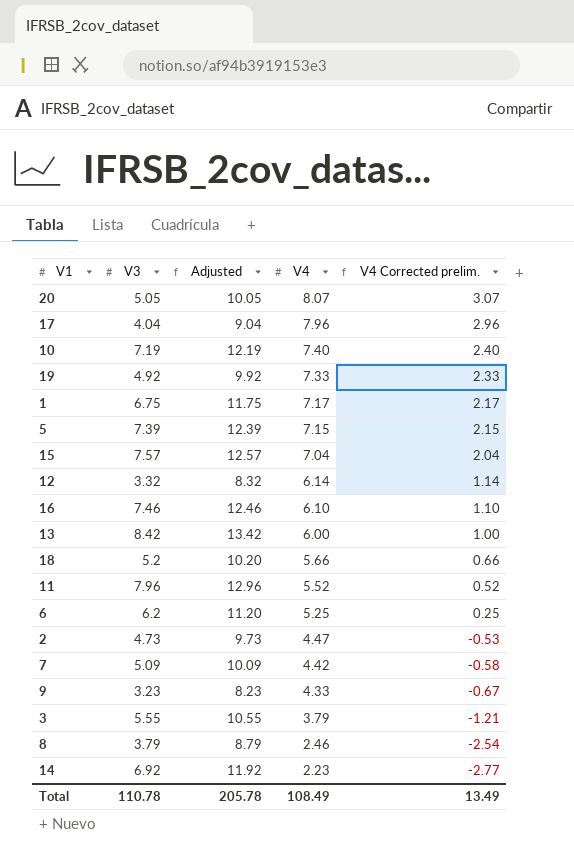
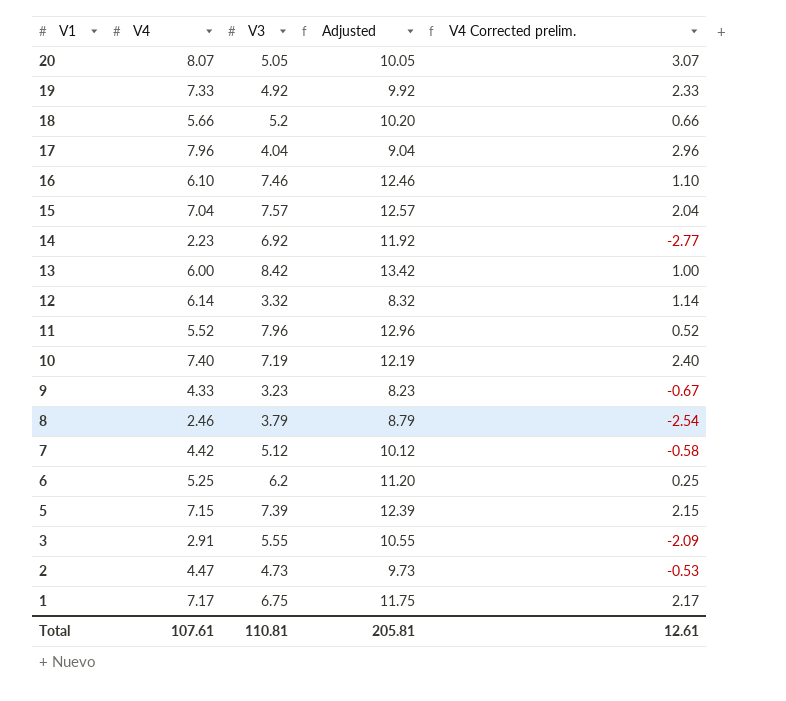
row order: V4 descending -> V1 descending
column V4 | position: 4 -> 2
7 | V3: 5.09 -> 5.12
7 | Adjusted: 10.09 -> 10.12
3 | V4: 3.79 -> 2.91
3 | V4 Corrected prelim.: -1.21 -> -2.09
Total | V4: 108.49 -> 107.61
Total | V3: 110.78 -> 110.81
Total | Adjusted: 205.78 -> 205.81
Total | V4 Corrected prelim.: 13.49 -> 12.61

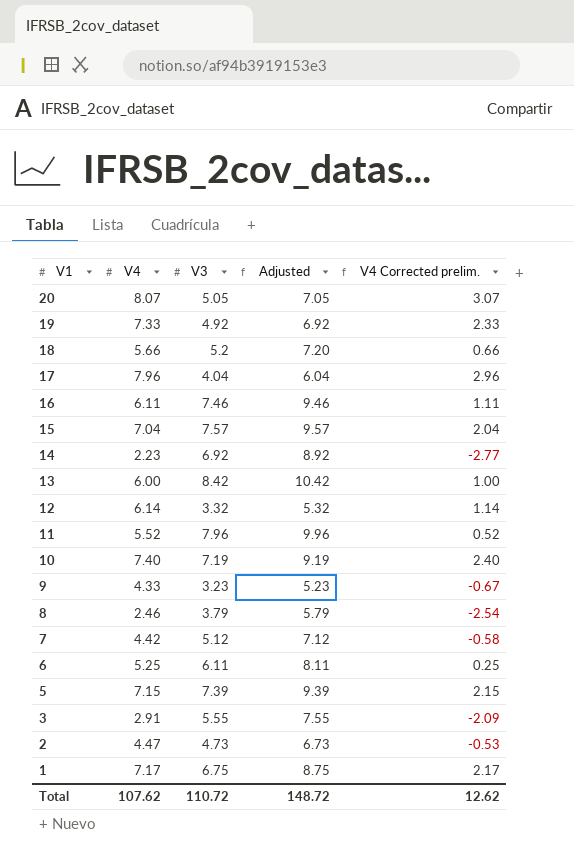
column Adjusted | formula: [V3] + 5 -> [V3] + 2
16 | V4: 6.10 -> 6.11
16 | V4 Corrected prelim.: 1.10 -> 1.11
6 | V3: 6.2 -> 6.11
Total | V4: 107.61 -> 107.62
Total | V3: 110.81 -> 110.72
Total | Adjusted: 205.81 -> 148.72
Total | V4 Corrected prelim.: 12.61 -> 12.62

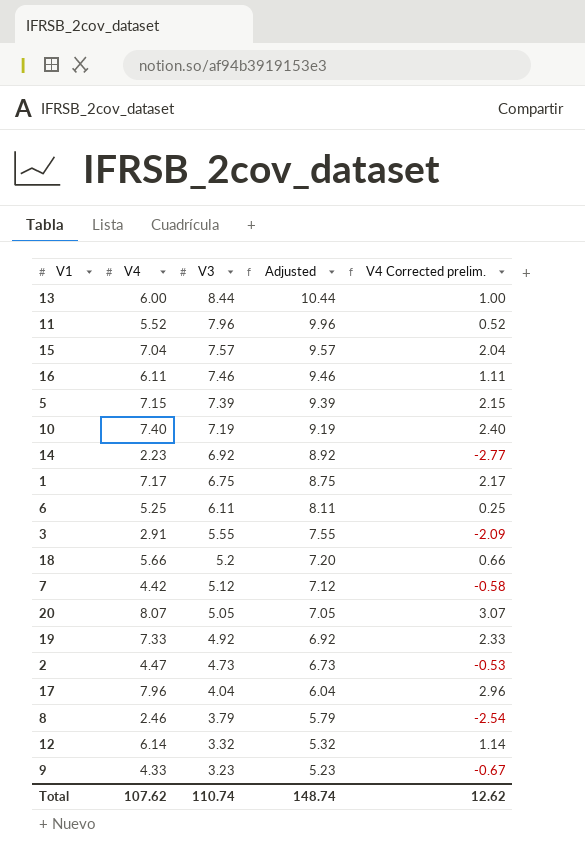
row order: V1 descending -> V3 descending
13 | V3: 8.42 -> 8.44
13 | Adjusted: 10.42 -> 10.44
Total | V3: 110.72 -> 110.74
Total | Adjusted: 148.72 -> 148.74

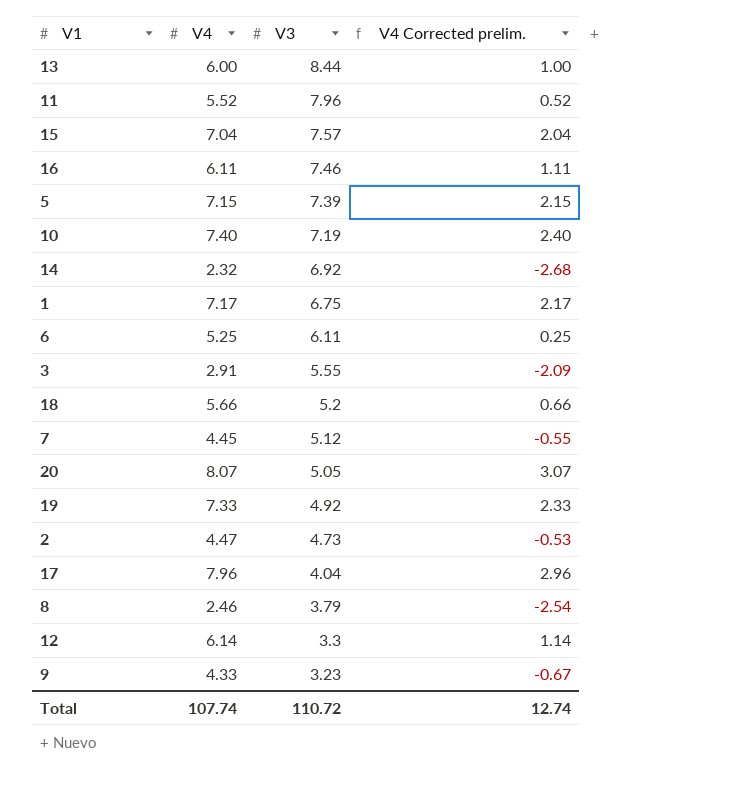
column Adjusted | formula: [V3] + 2 -> none
14 | V4: 2.23 -> 2.32
14 | V4 Corrected prelim.: -2.77 -> -2.68
7 | V4: 4.42 -> 4.45
7 | V4 Corrected prelim.: -0.58 -> -0.55
12 | V3: 3.32 -> 3.3
Total | V4: 107.62 -> 107.74
Total | V3: 110.74 -> 110.72
Total | V4 Corrected prelim.: 12.62 -> 12.74

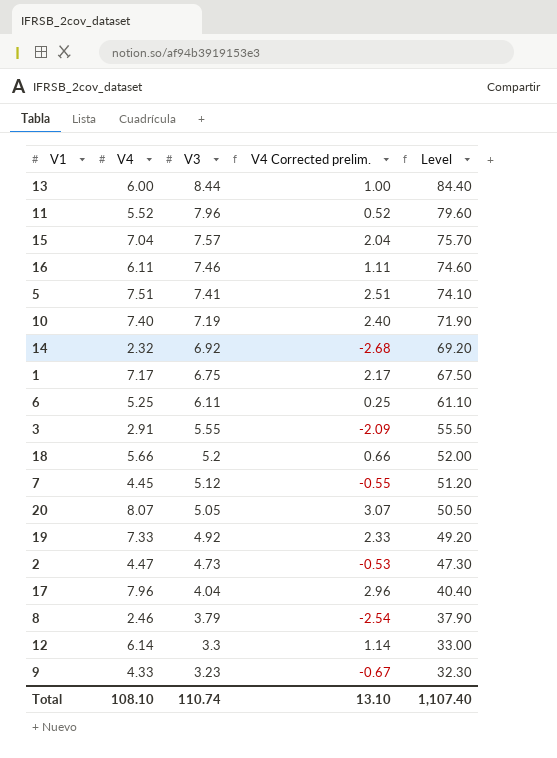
column Level | formula: none -> [V3] * 10
5 | V4: 7.15 -> 7.51
5 | V3: 7.39 -> 7.41
5 | V4 Corrected prelim.: 2.15 -> 2.51
Total | V4: 107.74 -> 108.10
Total | V3: 110.72 -> 110.74
Total | V4 Corrected prelim.: 12.74 -> 13.10

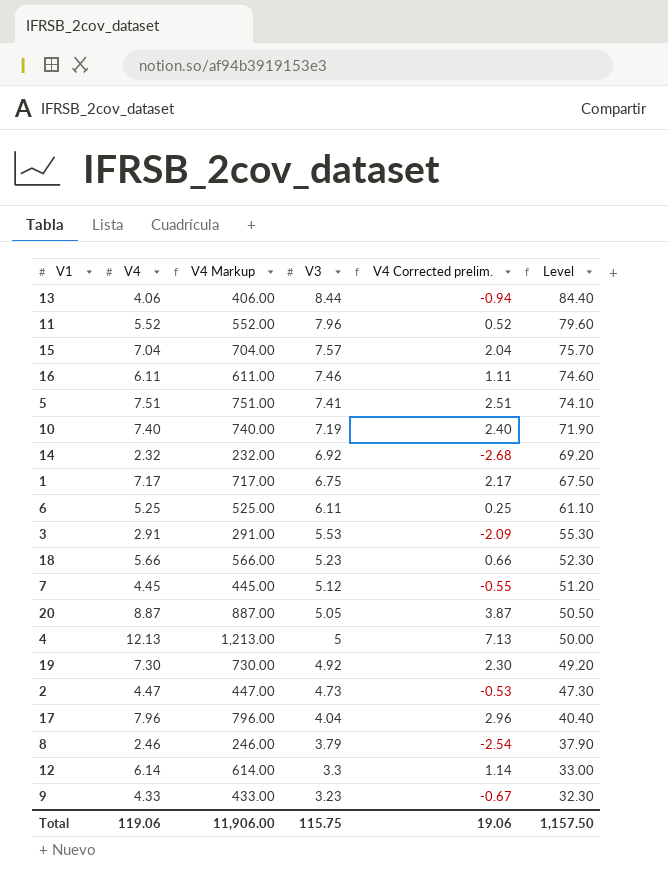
column V4 Markup | formula: none -> [V4] * 100
13 | V4: 6.00 -> 4.06
13 | V4 Corrected prelim.: 1.00 -> -0.94
3 | V3: 5.55 -> 5.53
3 | Level: 55.50 -> 55.30
18 | V3: 5.2 -> 5.23
18 | Level: 52.00 -> 52.30
20 | V4: 8.07 -> 8.87
20 | V4 Corrected prelim.: 3.07 -> 3.87
row 4: none -> 12.13 | 1,213.00 | 5 | 7.13 | 50.00
19 | V4: 7.33 -> 7.30
19 | V4 Corrected prelim.: 2.33 -> 2.30
Total | V4: 108.10 -> 119.06
Total | V3: 110.74 -> 115.75
Total | V4 Corrected prelim.: 13.10 -> 19.06
Total | Level: 1,107.40 -> 1,157.50

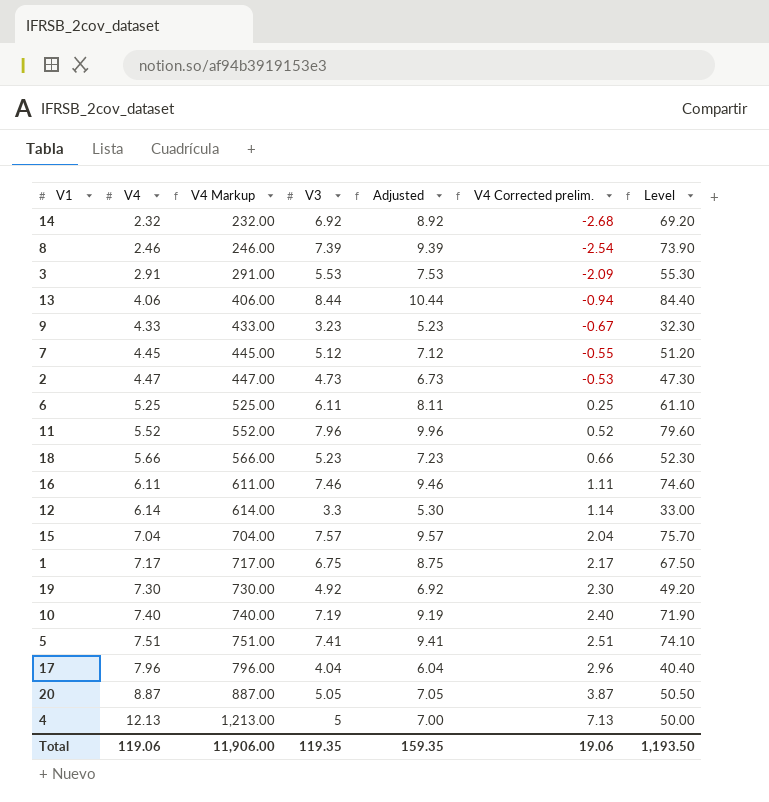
row order: V3 descending -> V4 ascending
column Adjusted | formula: none -> [V3] + 2
8 | V3: 3.79 -> 7.39
8 | Level: 37.90 -> 73.90
Total | V3: 115.75 -> 119.35
Total | Level: 1,157.50 -> 1,193.50

